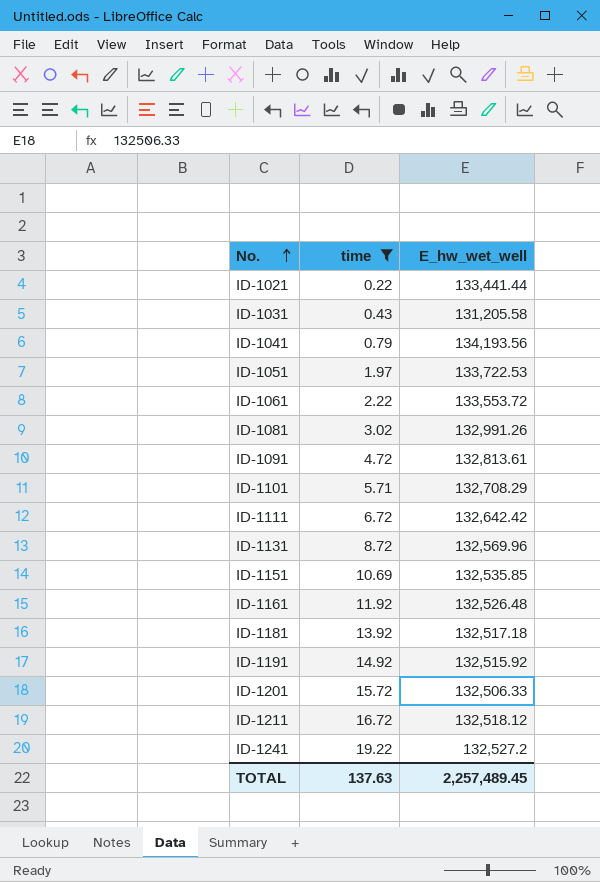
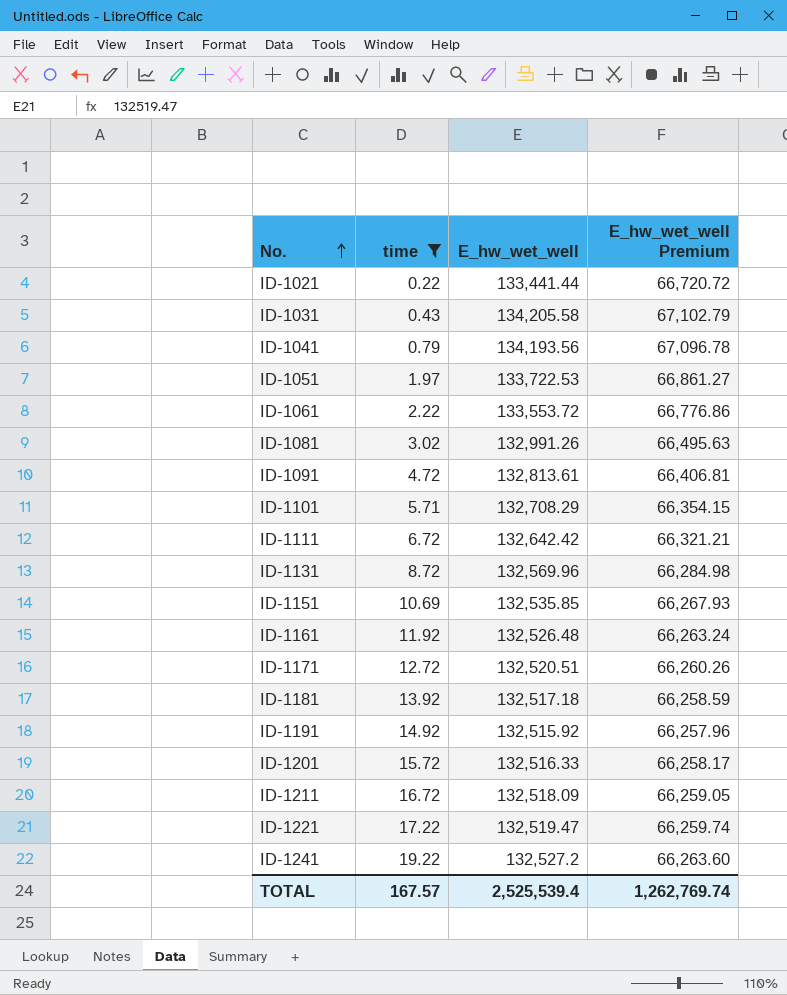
column E_hw_wet_well Premium | formula: none -> [E_hw_wet_well] * 0.5
ID-1031 | E_hw_wet_well: 131,205.58 -> 134,205.58
row ID-1171: none -> 12.72 | 132,520.51 | 66,260.26
ID-1201 | E_hw_wet_well: 132,506.33 -> 132,516.33
ID-1211 | E_hw_wet_well: 132,518.12 -> 132,518.09
row ID-1221: none -> 17.22 | 132,519.47 | 66,259.74
TOTAL | time: 137.63 -> 167.57
TOTAL | E_hw_wet_well: 2,257,489.45 -> 2,525,539.4

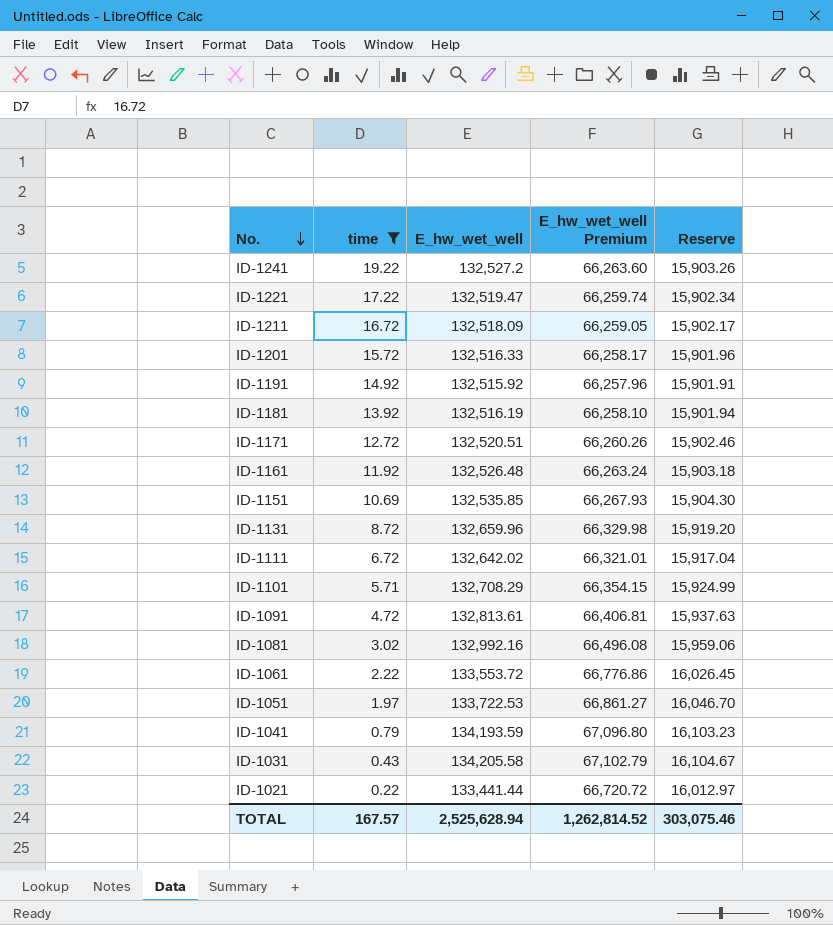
row order: No. ascending -> No. descending
column Reserve | formula: none -> [E_hw_wet_well] * 0.12
ID-1181 | E_hw_wet_well: 132,517.18 -> 132,516.19
ID-1181 | E_hw_wet_well Premium: 66,258.59 -> 66,258.10
ID-1131 | E_hw_wet_well: 132,569.96 -> 132,659.96
ID-1131 | E_hw_wet_well Premium: 66,284.98 -> 66,329.98
ID-1111 | E_hw_wet_well: 132,642.42 -> 132,642.02
ID-1111 | E_hw_wet_well Premium: 66,321.21 -> 66,321.01
ID-1081 | E_hw_wet_well: 132,991.26 -> 132,992.16
ID-1081 | E_hw_wet_well Premium: 66,495.63 -> 66,496.08
ID-1041 | E_hw_wet_well: 134,193.56 -> 134,193.59
ID-1041 | E_hw_wet_well Premium: 67,096.78 -> 67,096.80
TOTAL | E_hw_wet_well: 2,525,539.4 -> 2,525,628.94
TOTAL | E_hw_wet_well Premium: 1,262,769.74 -> 1,262,814.52

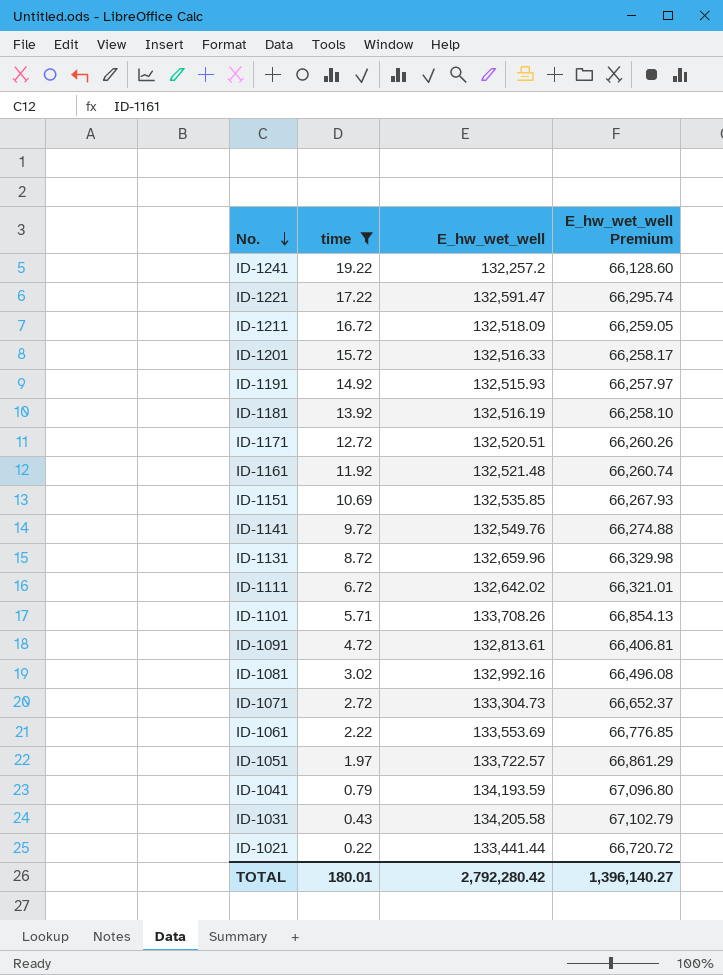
column Reserve | formula: [E_hw_wet_well] * 0.12 -> none
ID-1241 | E_hw_wet_well: 132,527.2 -> 132,257.2
ID-1241 | E_hw_wet_well Premium: 66,263.60 -> 66,128.60
ID-1221 | E_hw_wet_well: 132,519.47 -> 132,591.47
ID-1221 | E_hw_wet_well Premium: 66,259.74 -> 66,295.74
ID-1191 | E_hw_wet_well: 132,515.92 -> 132,515.93
ID-1191 | E_hw_wet_well Premium: 66,257.96 -> 66,257.97
ID-1161 | E_hw_wet_well: 132,526.48 -> 132,521.48
ID-1161 | E_hw_wet_well Premium: 66,263.24 -> 66,260.74
row ID-1141: none -> 9.72 | 132,549.76 | 66,274.88
ID-1101 | E_hw_wet_well: 132,708.29 -> 133,708.26
ID-1101 | E_hw_wet_well Premium: 66,354.15 -> 66,854.13
row ID-1071: none -> 2.72 | 133,304.73 | 66,652.37
ID-1061 | E_hw_wet_well: 133,553.72 -> 133,553.69
ID-1061 | E_hw_wet_well Premium: 66,776.86 -> 66,776.85
ID-1051 | E_hw_wet_well: 133,722.53 -> 133,722.57
ID-1051 | E_hw_wet_well Premium: 66,861.27 -> 66,861.29
TOTAL | time: 167.57 -> 180.01
TOTAL | E_hw_wet_well: 2,525,628.94 -> 2,792,280.42
TOTAL | E_hw_wet_well Premium: 1,262,814.52 -> 1,396,140.27

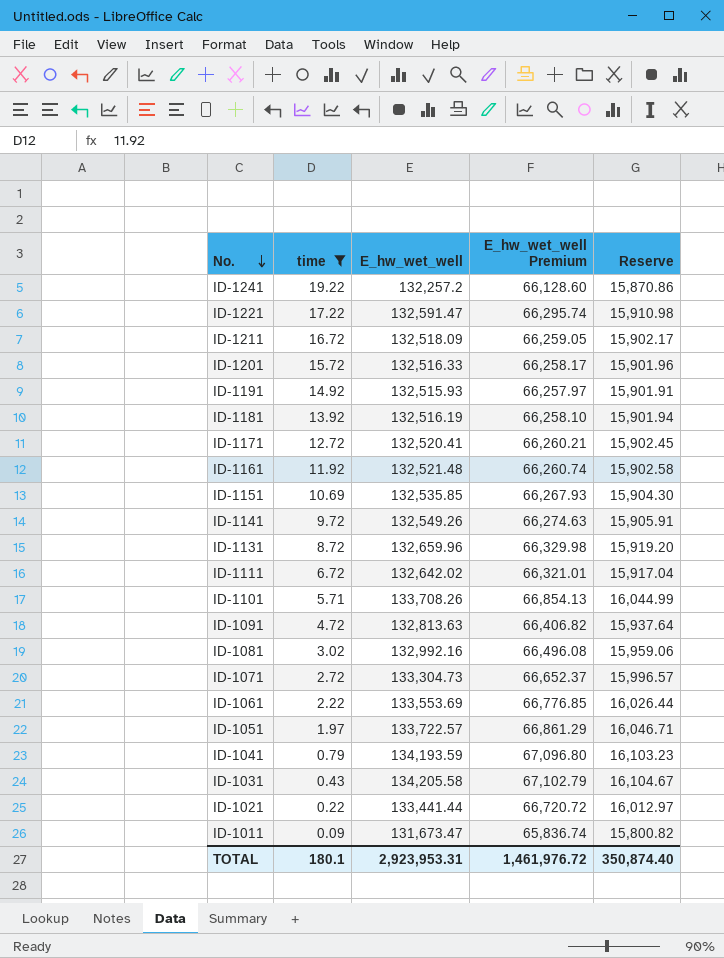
column Reserve | formula: none -> [E_hw_wet_well] * 0.12
ID-1171 | E_hw_wet_well: 132,520.51 -> 132,520.41
ID-1171 | E_hw_wet_well Premium: 66,260.26 -> 66,260.21
ID-1141 | E_hw_wet_well: 132,549.76 -> 132,549.26
ID-1141 | E_hw_wet_well Premium: 66,274.88 -> 66,274.63
ID-1091 | E_hw_wet_well: 132,813.61 -> 132,813.63
ID-1091 | E_hw_wet_well Premium: 66,406.81 -> 66,406.82
row ID-1011: none -> 0.09 | 131,673.47 | 65,836.74 | 15,800.82
TOTAL | time: 180.01 -> 180.1
TOTAL | E_hw_wet_well: 2,792,280.42 -> 2,923,953.31
TOTAL | E_hw_wet_well Premium: 1,396,140.27 -> 1,461,976.72

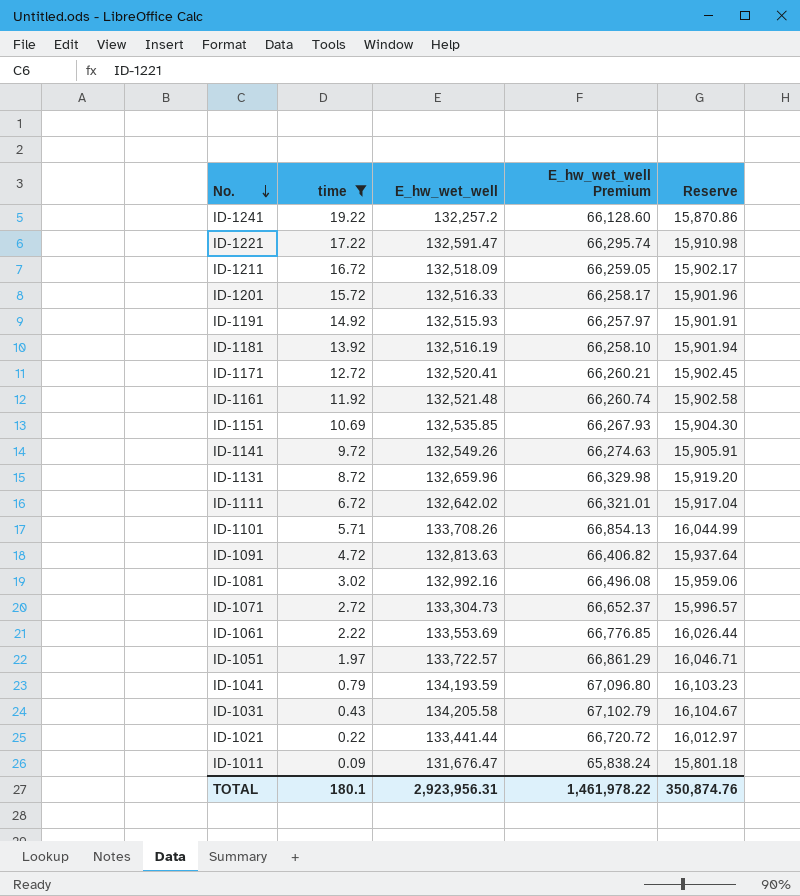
ID-1011 | E_hw_wet_well: 131,673.47 -> 131,676.47
ID-1011 | E_hw_wet_well Premium: 65,836.74 -> 65,838.24
ID-1011 | Reserve: 15,800.82 -> 15,801.18
TOTAL | E_hw_wet_well: 2,923,953.31 -> 2,923,956.31
TOTAL | E_hw_wet_well Premium: 1,461,976.72 -> 1,461,978.22
TOTAL | Reserve: 350,874.40 -> 350,874.76

